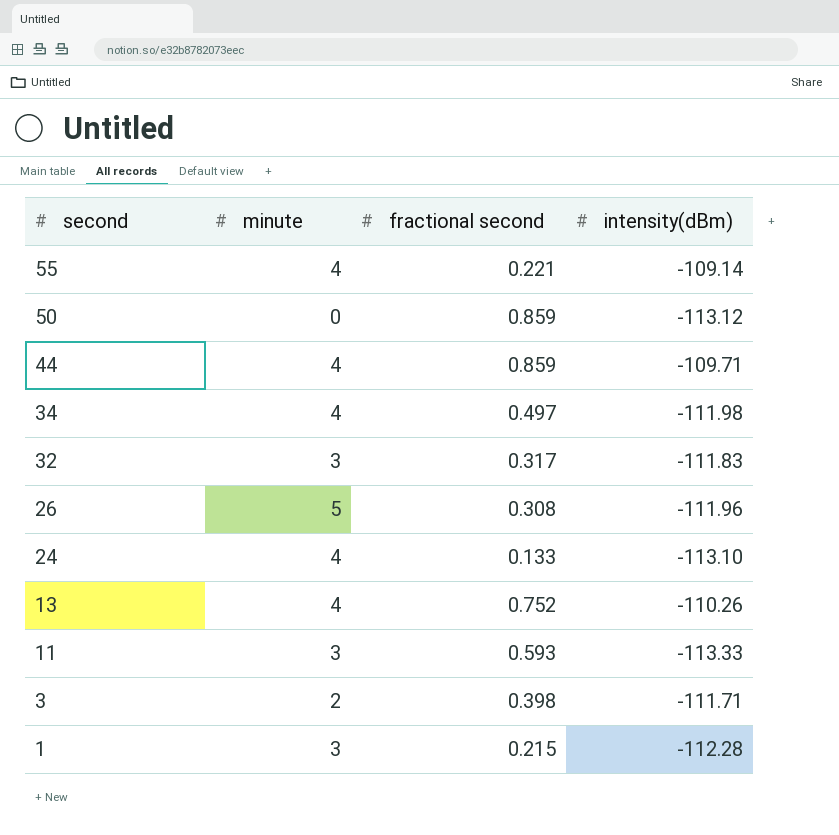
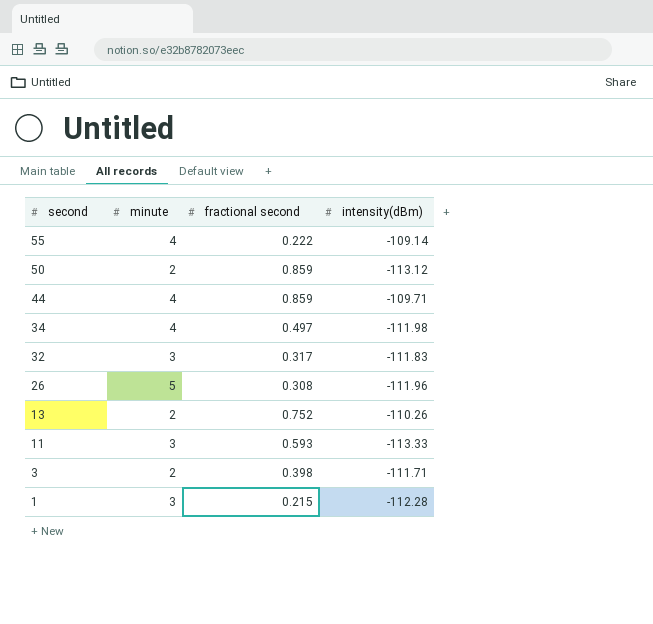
row 24: 4 | 0.133 | -113.10 -> none
55 | fractional second: 0.221 -> 0.222
50 | minute: 0 -> 2
13 | minute: 4 -> 2

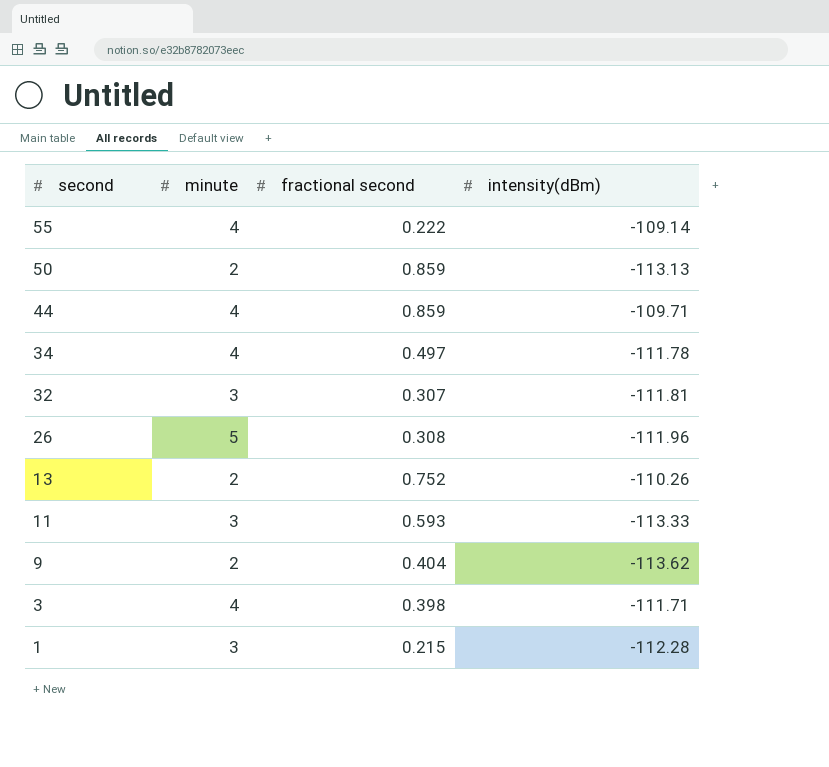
50 | intensity(dBm): -113.12 -> -113.13
34 | intensity(dBm): -111.98 -> -111.78
32 | fractional second: 0.317 -> 0.307
32 | intensity(dBm): -111.83 -> -111.81
row 9: none -> 2 | 0.404 | -113.62
3 | minute: 2 -> 4

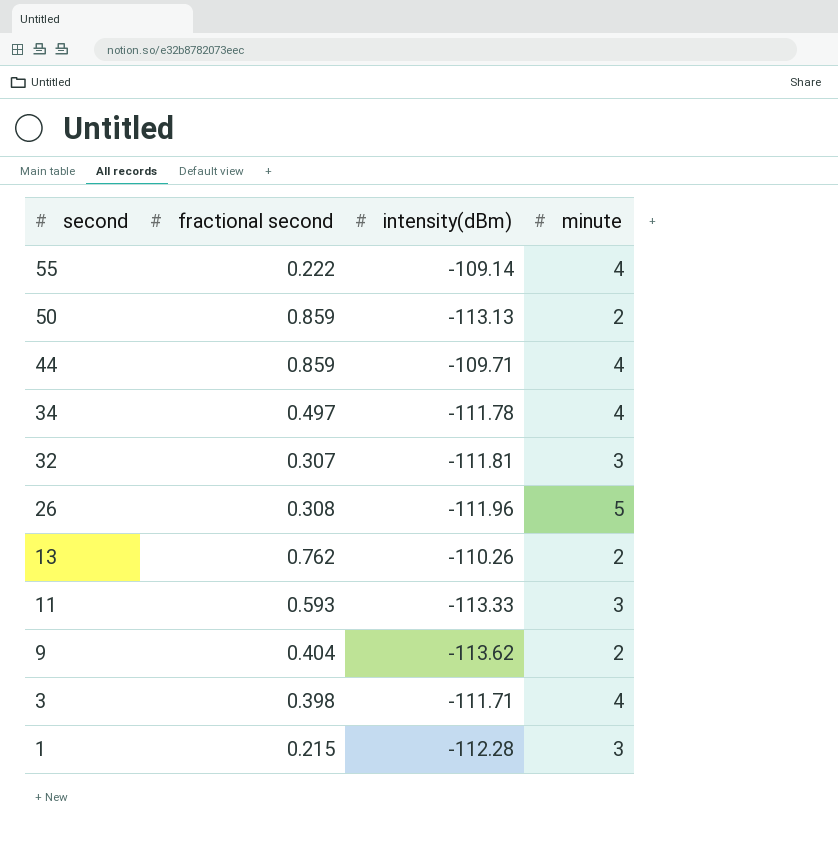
column minute | position: 2 -> 4
13 | fractional second: 0.752 -> 0.762

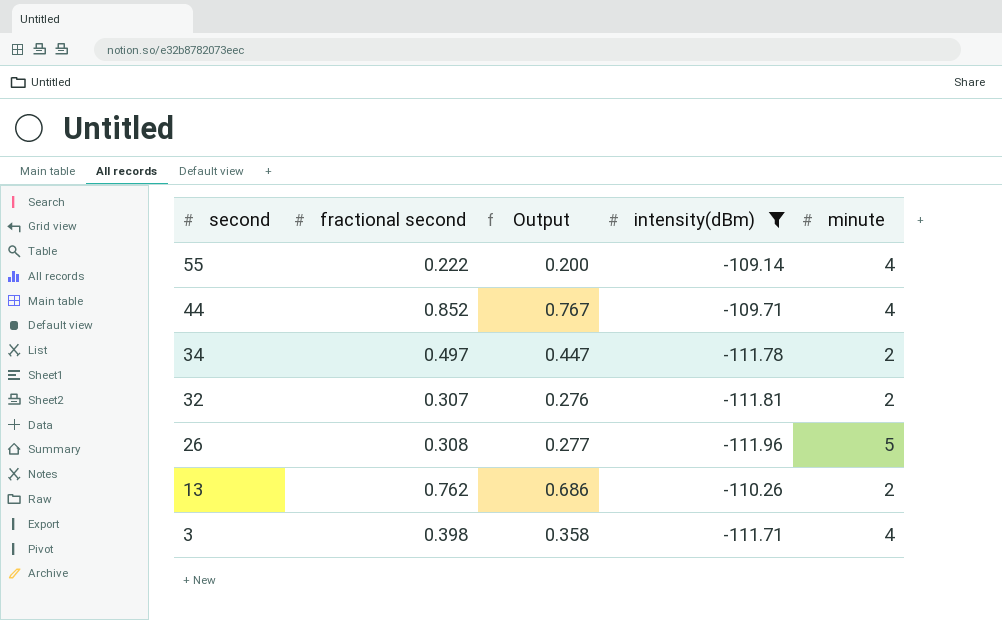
filter: none -> intensity(dBm) >= -111.96
column Output | formula: none -> [fractional second] * 0.9
44 | fractional second: 0.859 -> 0.852
34 | minute: 4 -> 2
32 | minute: 3 -> 2

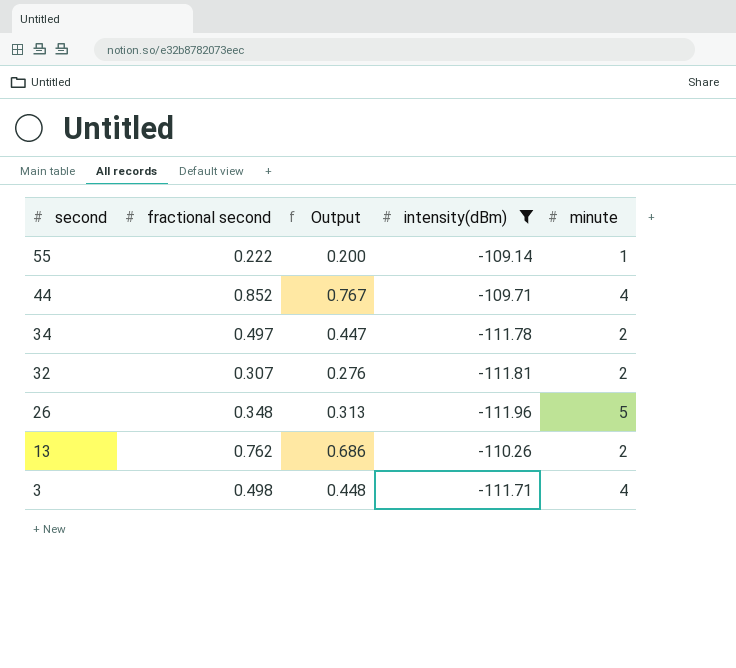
55 | minute: 4 -> 1
26 | fractional second: 0.308 -> 0.348
26 | Output: 0.277 -> 0.313
3 | fractional second: 0.398 -> 0.498
3 | Output: 0.358 -> 0.448

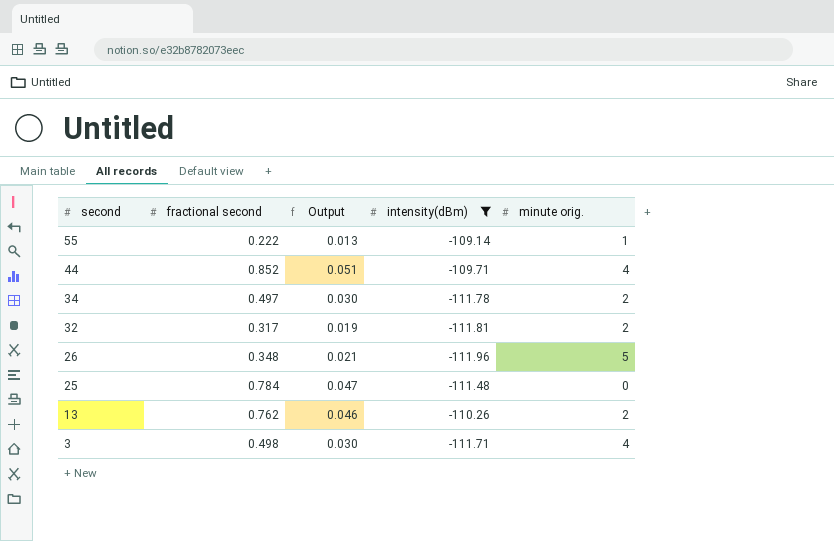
column Output | formula: [fractional second] * 0.9 -> [fractional second] * 0.06
column name: minute -> minute orig.
32 | fractional second: 0.307 -> 0.317
row 25: none -> 0.784 | 0.047 | -111.48 | 0

